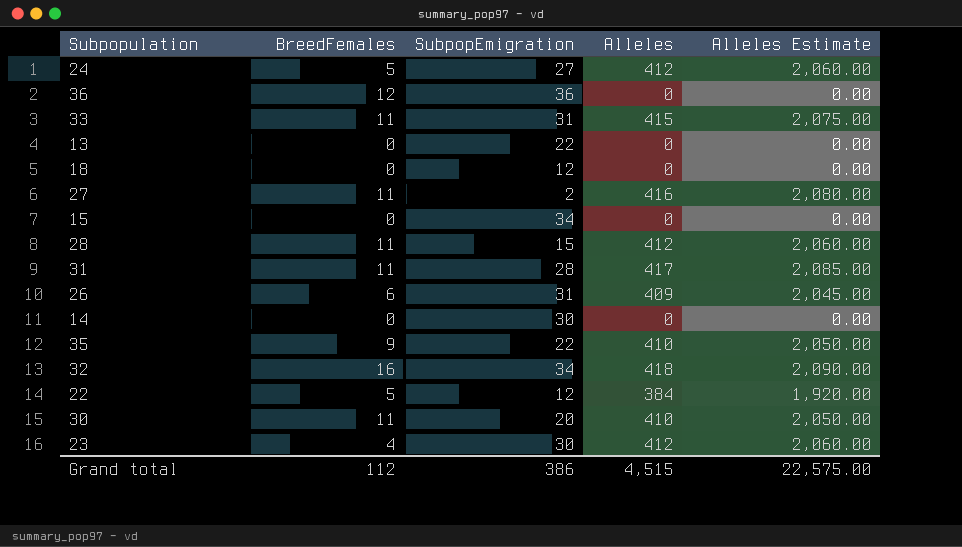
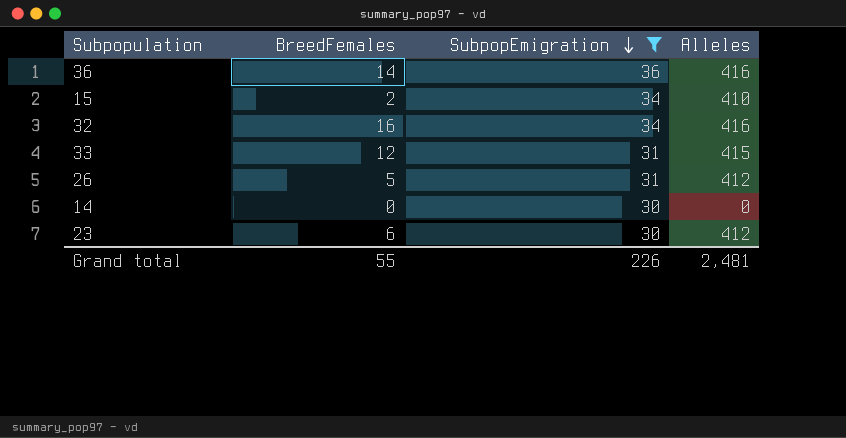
filter: none -> SubpopEmigration >= 30
row order: none -> SubpopEmigration descending
column Alleles Estimate | formula: [Alleles] * 5 -> none
36 | BreedFemales: 12 -> 14
36 | Alleles: 0 -> 416
15 | BreedFemales: 0 -> 2
15 | Alleles: 0 -> 410
32 | Alleles: 418 -> 416
33 | BreedFemales: 11 -> 12
26 | BreedFemales: 6 -> 5
26 | Alleles: 409 -> 412
23 | BreedFemales: 4 -> 6
Grand total | BreedFemales: 112 -> 55
Grand total | SubpopEmigration: 386 -> 226
Grand total | Alleles: 4,515 -> 2,481

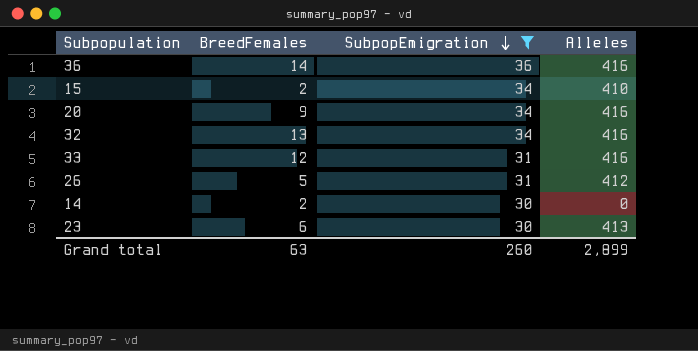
row 20: none -> 9 | 34 | 416
32 | BreedFemales: 16 -> 13
33 | Alleles: 415 -> 416
14 | BreedFemales: 0 -> 2
23 | Alleles: 412 -> 413
Grand total | BreedFemales: 55 -> 63
Grand total | SubpopEmigration: 226 -> 260
Grand total | Alleles: 2,481 -> 2,899

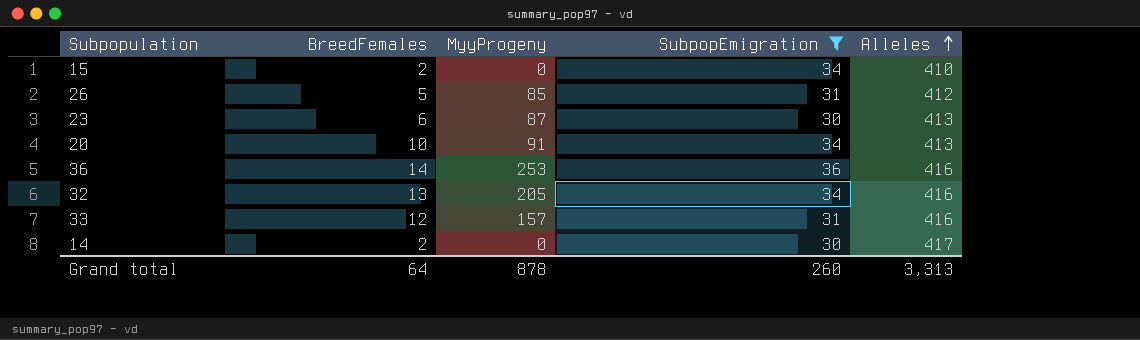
row order: SubpopEmigration descending -> Alleles ascending
column MyyProgeny | position: none -> 3
20 | BreedFemales: 9 -> 10
20 | Alleles: 416 -> 413
14 | Alleles: 0 -> 417
Grand total | BreedFemales: 63 -> 64
Grand total | Alleles: 2,899 -> 3,313

